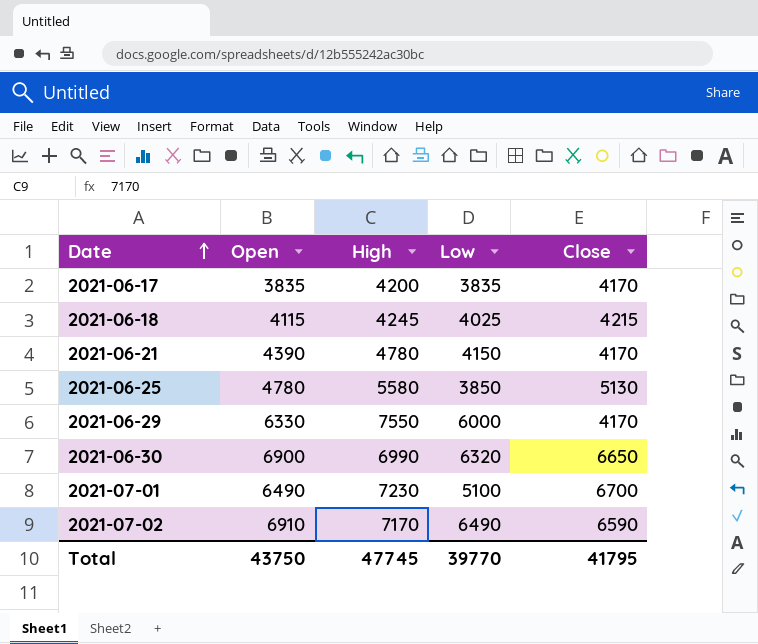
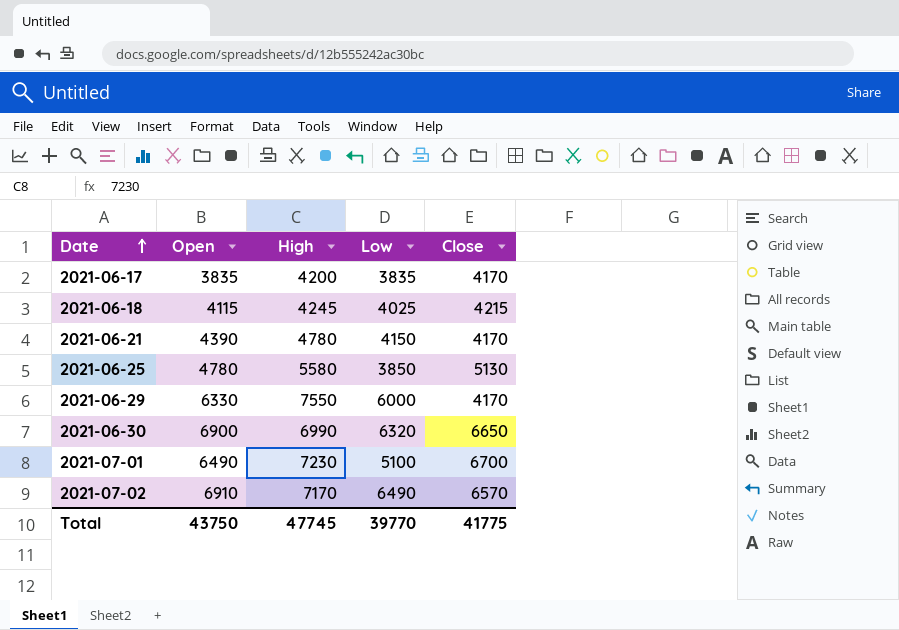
2021-07-02 | Close: 6590 -> 6570
Total | Close: 41795 -> 41775

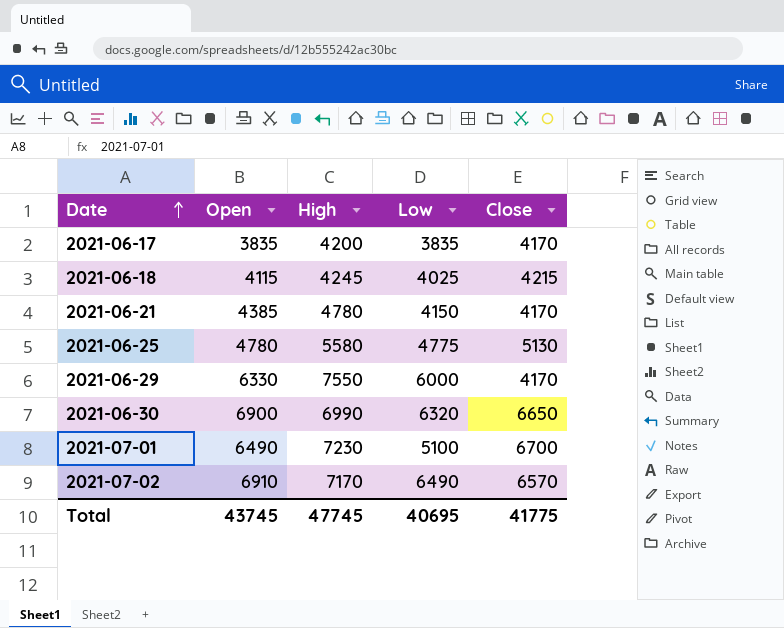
2021-06-21 | Open: 4390 -> 4385
2021-06-25 | Low: 3850 -> 4775
Total | Open: 43750 -> 43745
Total | Low: 39770 -> 40695

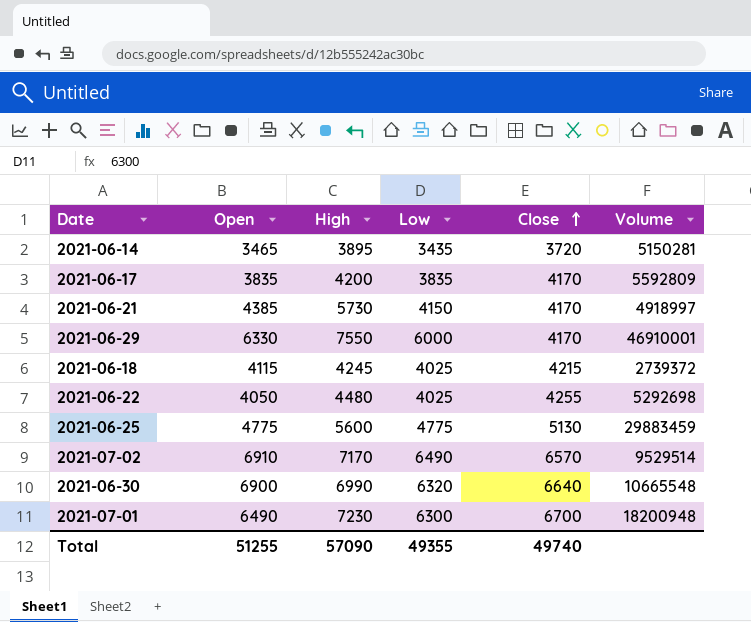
row order: Date ascending -> Close ascending
column Volume | position: none -> 6
row 2021-06-14: none -> 3465 | 3895 | 3435 | 3720 | 5150281
2021-06-21 | High: 4780 -> 5730
row 2021-06-22: none -> 4050 | 4480 | 4025 | 4255 | 5292698
2021-06-25 | Open: 4780 -> 4775
2021-06-25 | High: 5580 -> 5600
2021-06-30 | Close: 6650 -> 6640
2021-07-01 | Low: 5100 -> 6300
Total | Open: 43745 -> 51255
Total | High: 47745 -> 57090
Total | Low: 40695 -> 49355
Total | Close: 41775 -> 49740

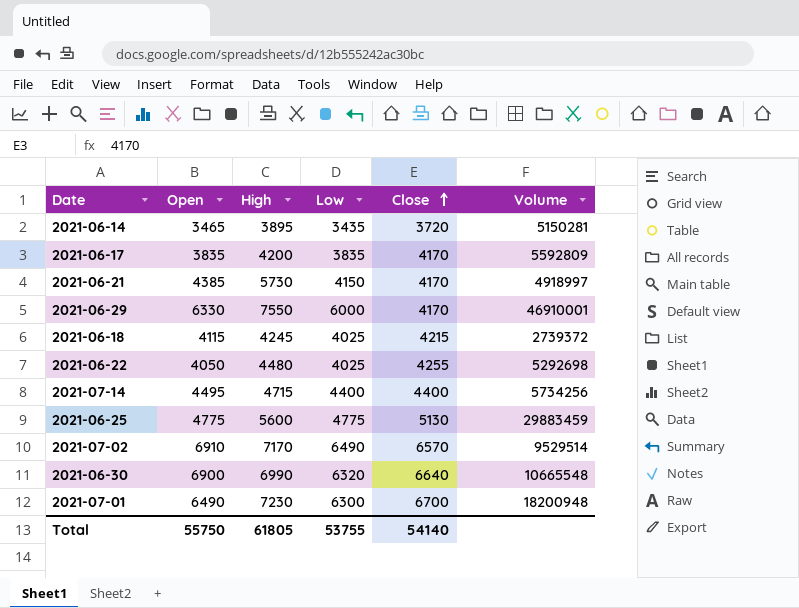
row 2021-07-14: none -> 4495 | 4715 | 4400 | 4400 | 5734256
Total | Open: 51255 -> 55750
Total | High: 57090 -> 61805
Total | Low: 49355 -> 53755
Total | Close: 49740 -> 54140

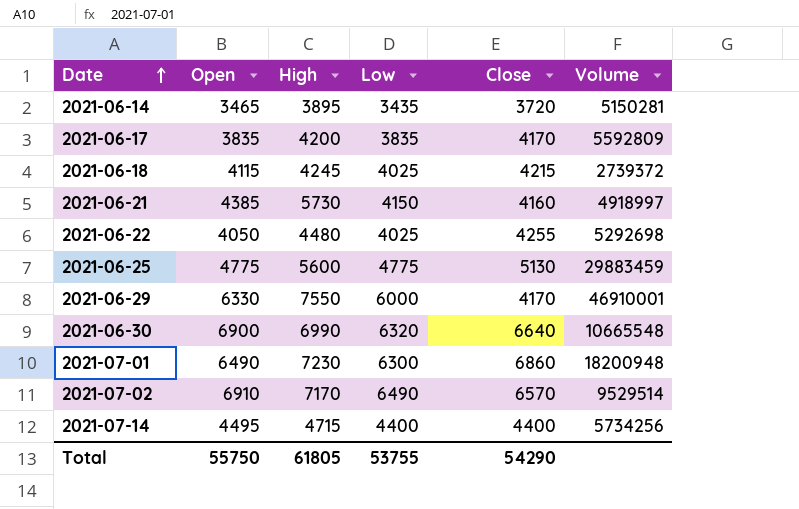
row order: Close ascending -> Date ascending
2021-06-21 | Close: 4170 -> 4160
2021-07-01 | Close: 6700 -> 6860
Total | Close: 54140 -> 54290

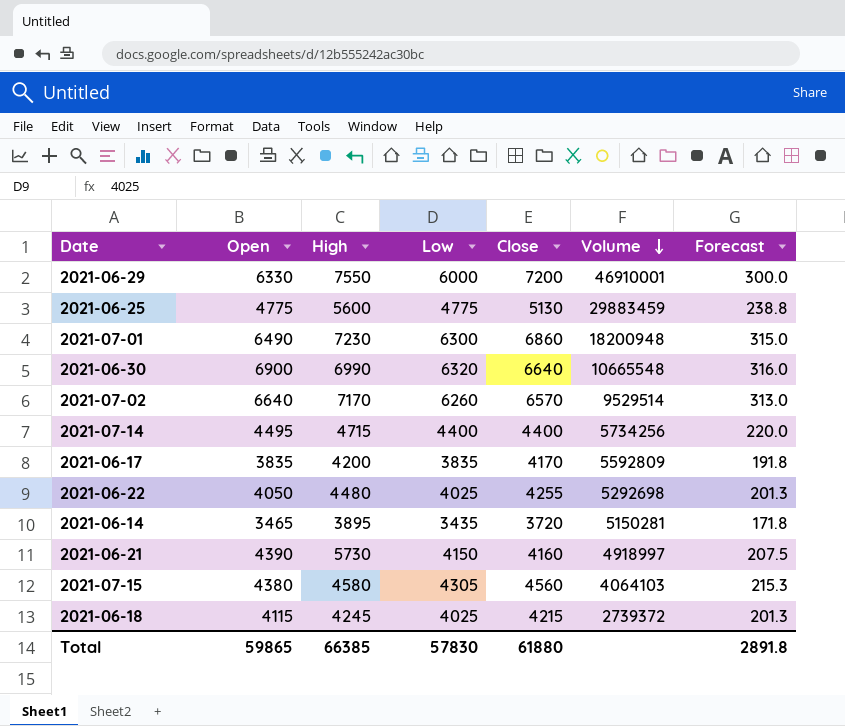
row order: Date ascending -> Volume descending
column Forecast | formula: none -> [Low] * 0.05
2021-06-29 | Close: 4170 -> 7200
2021-07-02 | Open: 6910 -> 6640
2021-07-02 | Low: 6490 -> 6260
2021-06-21 | Open: 4385 -> 4390
row 2021-07-15: none -> 4380 | 4580 | 4305 | 4560 | 4064103 | 215.3
Total | Open: 55750 -> 59865
Total | High: 61805 -> 66385
Total | Low: 53755 -> 57830
Total | Close: 54290 -> 61880

